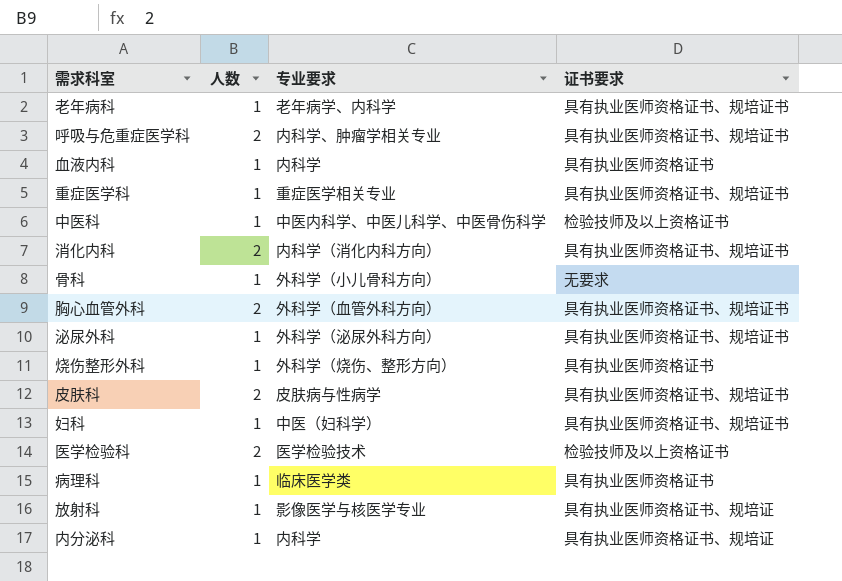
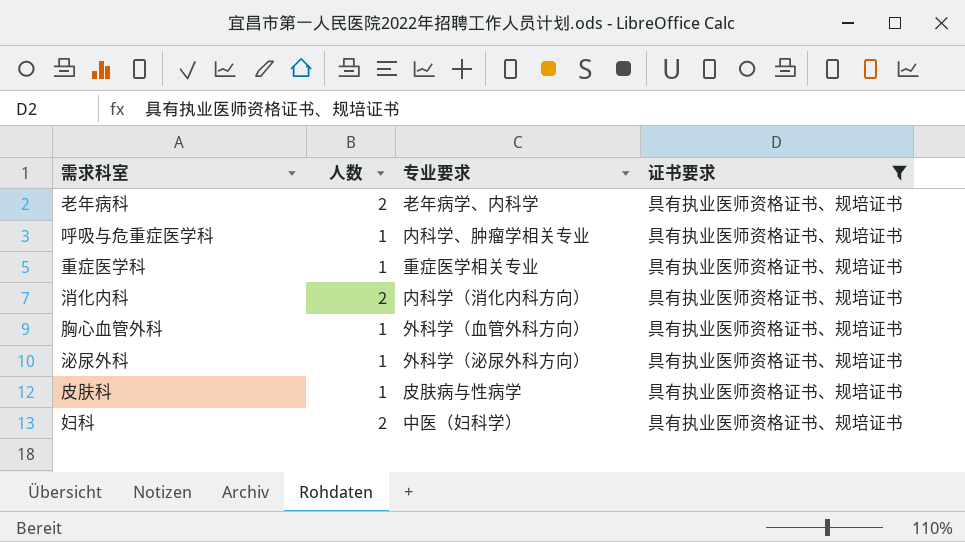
filter: none -> 证书要求 = 具有执业医师资格证书、规培证书
老年病科 | 人数: 1 -> 2
呼吸与危重症医学科 | 人数: 2 -> 1
胸心血管外科 | 人数: 2 -> 1
皮肤科 | 人数: 2 -> 1
妇科 | 人数: 1 -> 2

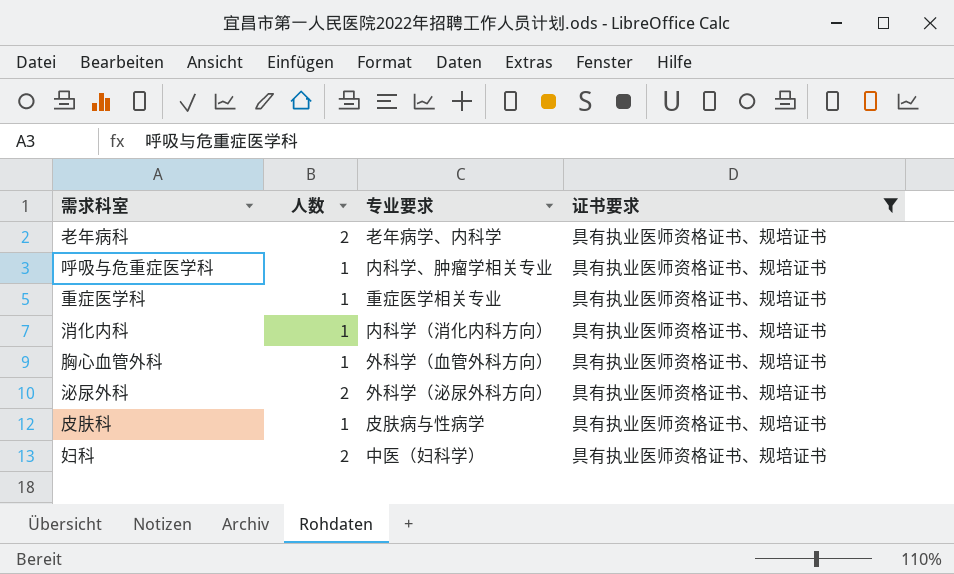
消化内科 | 人数: 2 -> 1
泌尿外科 | 人数: 1 -> 2

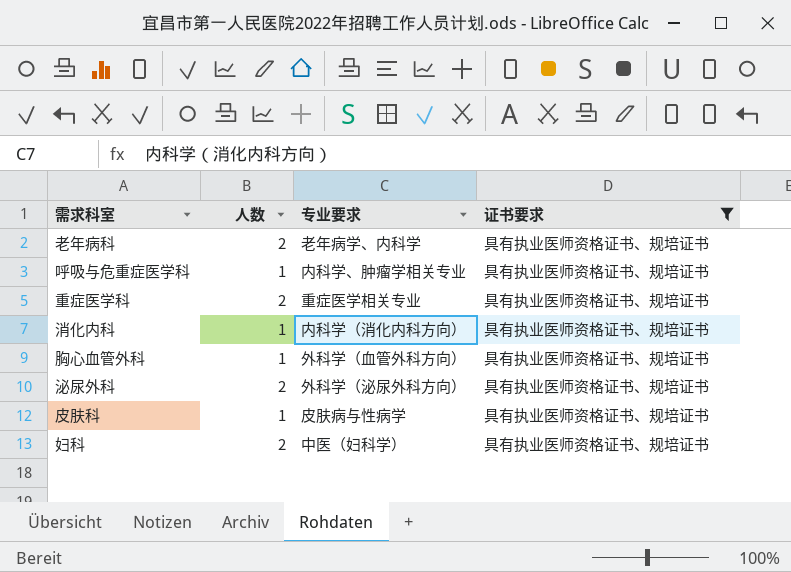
重症医学科 | 人数: 1 -> 2

